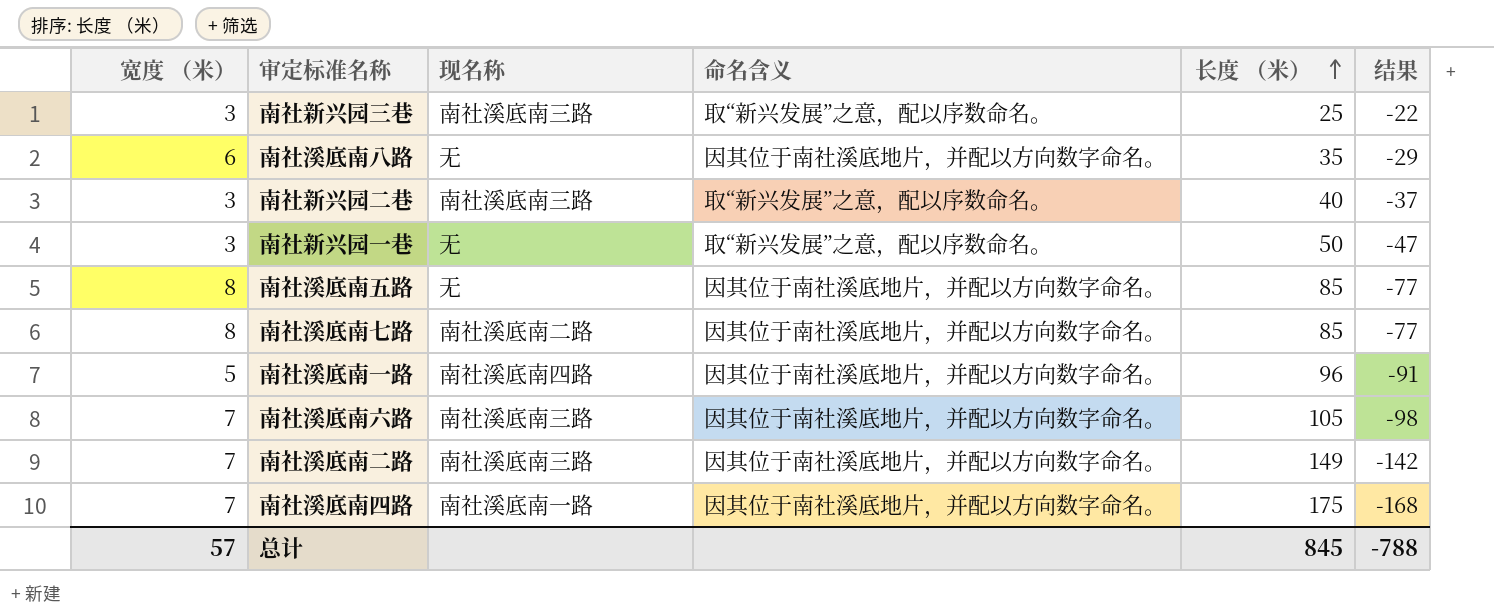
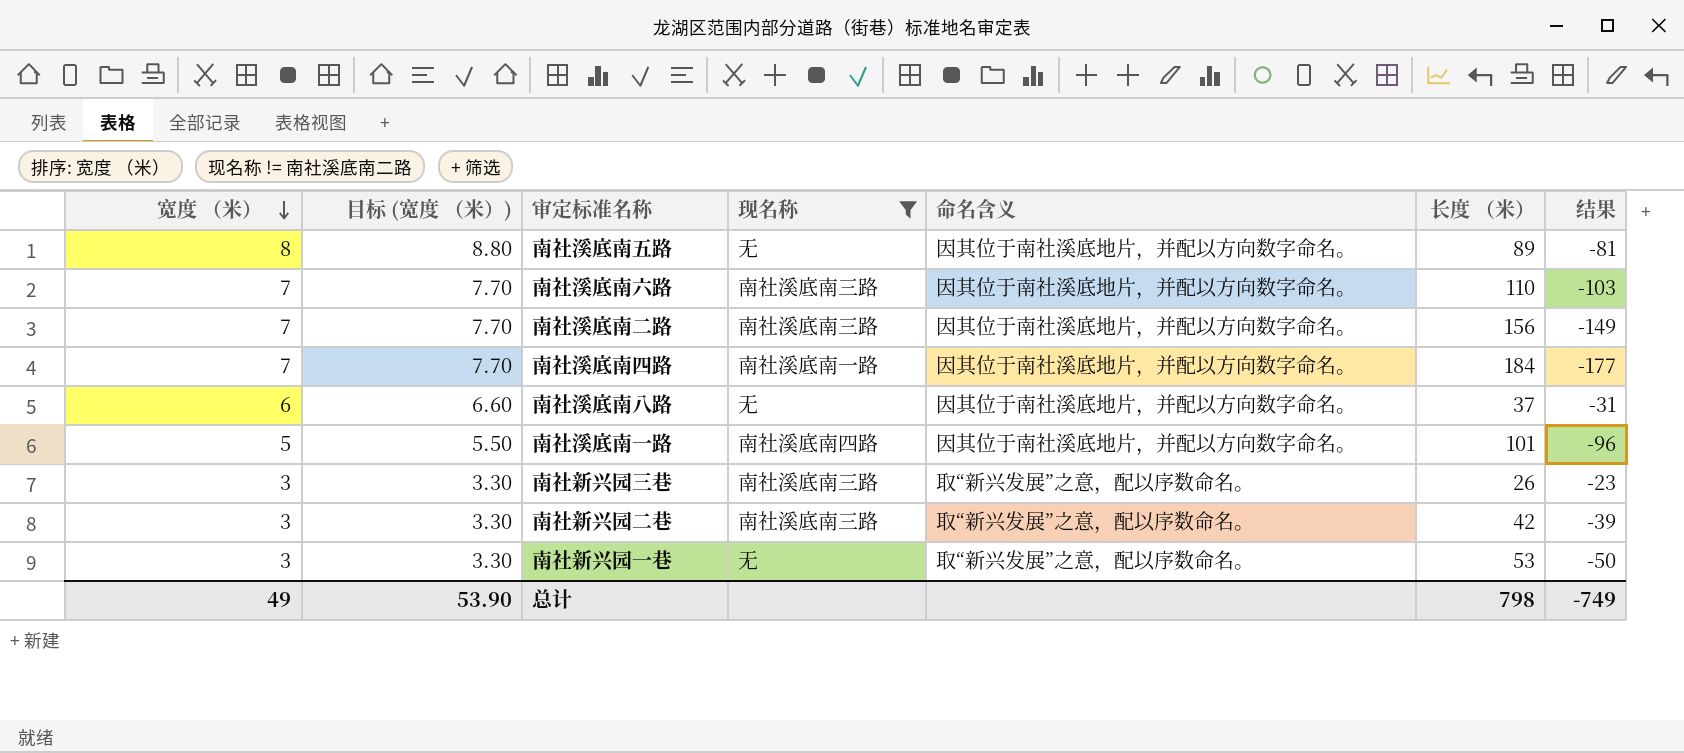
filter: none -> 现名称 != 南社溪底南二路
row order: 长度 （米） ascending -> 宽度 （米） descending
column 目标 (宽度 （米）) | formula: none -> [宽度 （米）] * 1.1
南社溪底南五路 | 长度 （米）: 85 -> 89
南社溪底南五路 | 结果: -77 -> -81
南社溪底南六路 | 长度 （米）: 105 -> 110
南社溪底南六路 | 结果: -98 -> -103
南社溪底南二路 | 长度 （米）: 149 -> 156
南社溪底南二路 | 结果: -142 -> -149
南社溪底南四路 | 长度 （米）: 175 -> 184
南社溪底南四路 | 结果: -168 -> -177
南社溪底南八路 | 长度 （米）: 35 -> 37
南社溪底南八路 | 结果: -29 -> -31
南社溪底南一路 | 长度 （米）: 96 -> 101
南社溪底南一路 | 结果: -91 -> -96
南社新兴园三巷 | 长度 （米）: 25 -> 26
南社新兴园三巷 | 结果: -22 -> -23
南社新兴园二巷 | 长度 （米）: 40 -> 42
南社新兴园二巷 | 结果: -37 -> -39
南社新兴园一巷 | 长度 （米）: 50 -> 53
南社新兴园一巷 | 结果: -47 -> -50
总计 | 宽度 （米）: 57 -> 49
总计 | 长度 （米）: 845 -> 798
总计 | 结果: -788 -> -749

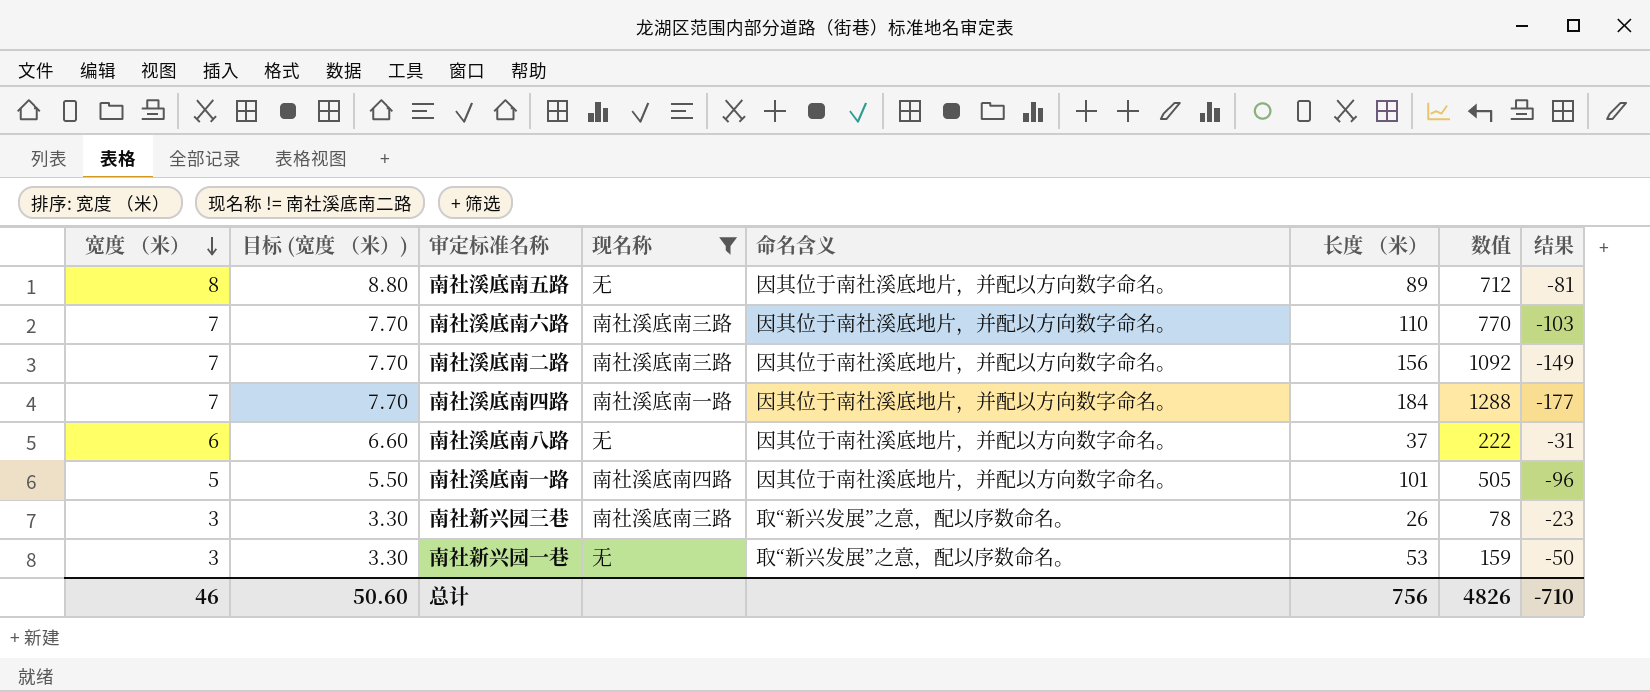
column 数值 | formula: none -> [宽度 （米）] * [长度 （米）]
row 南社新兴园二巷: 3 | 3.30 | 南社溪底南三路 | 取“新兴发展”之意，配以序数命名。 | 42 | -39 -> none
总计 | 宽度 （米）: 49 -> 46
总计 | 目标 (宽度 （米）): 53.90 -> 50.60
总计 | 长度 （米）: 798 -> 756
总计 | 结果: -749 -> -710

